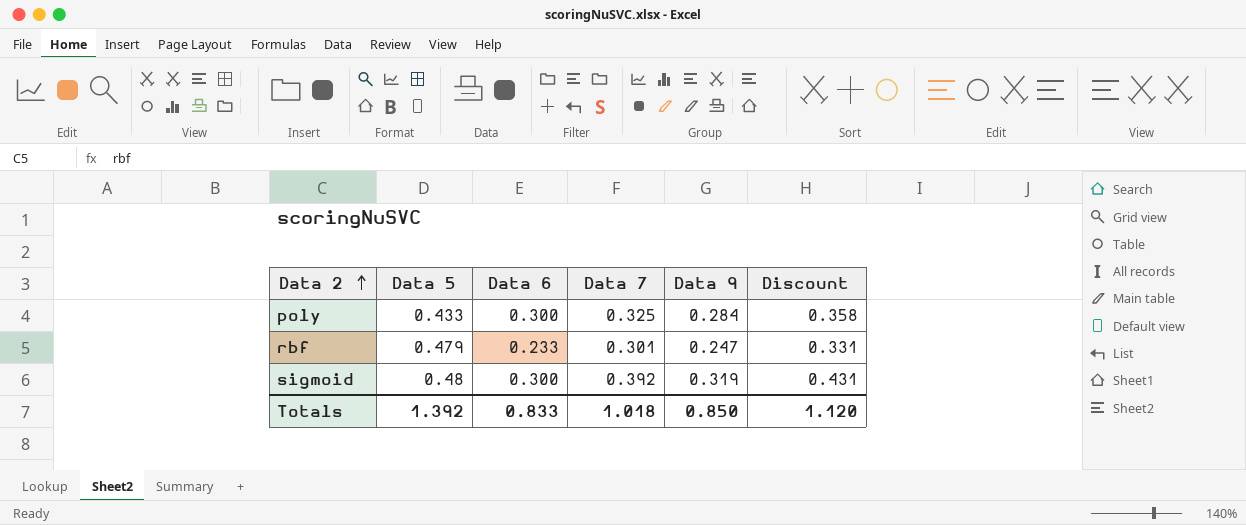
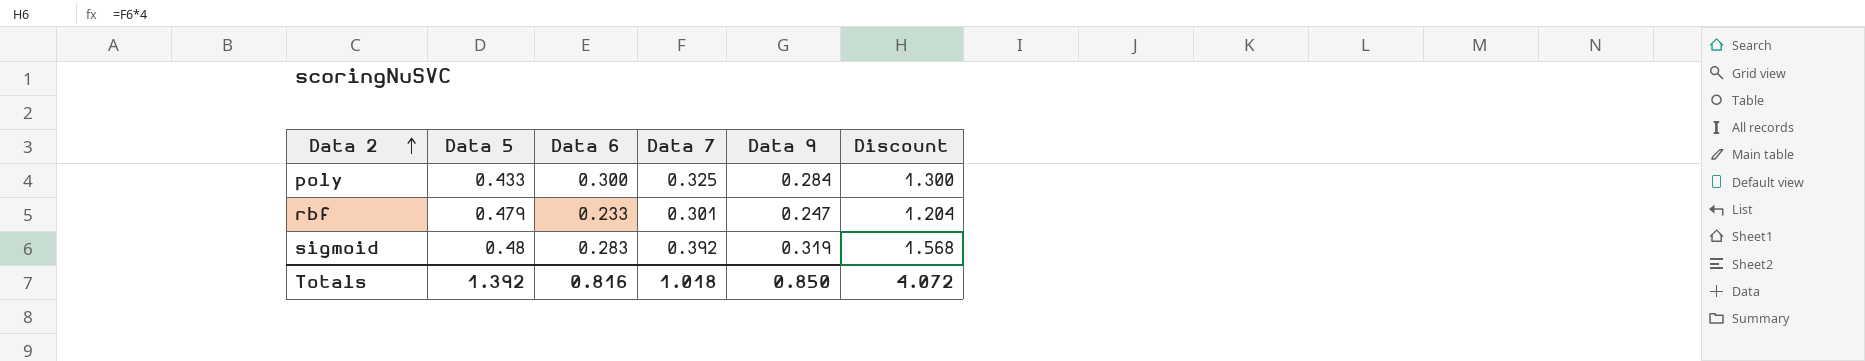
column Discount | formula: [Data 7] * 1.1 -> [Data 7] * 4
sigmoid | Data 6: 0.300 -> 0.283
Totals | Data 6: 0.833 -> 0.816
Totals | Discount: 1.120 -> 4.072

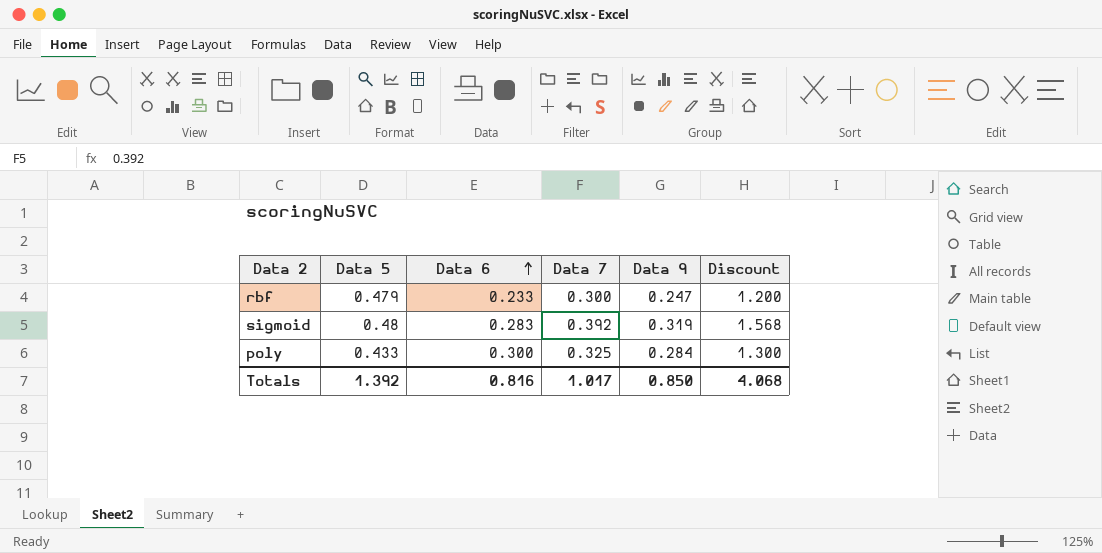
row order: Data 2 ascending -> Data 6 ascending
rbf | Data 7: 0.301 -> 0.300
rbf | Discount: 1.204 -> 1.200
Totals | Data 7: 1.018 -> 1.017
Totals | Discount: 4.072 -> 4.068

